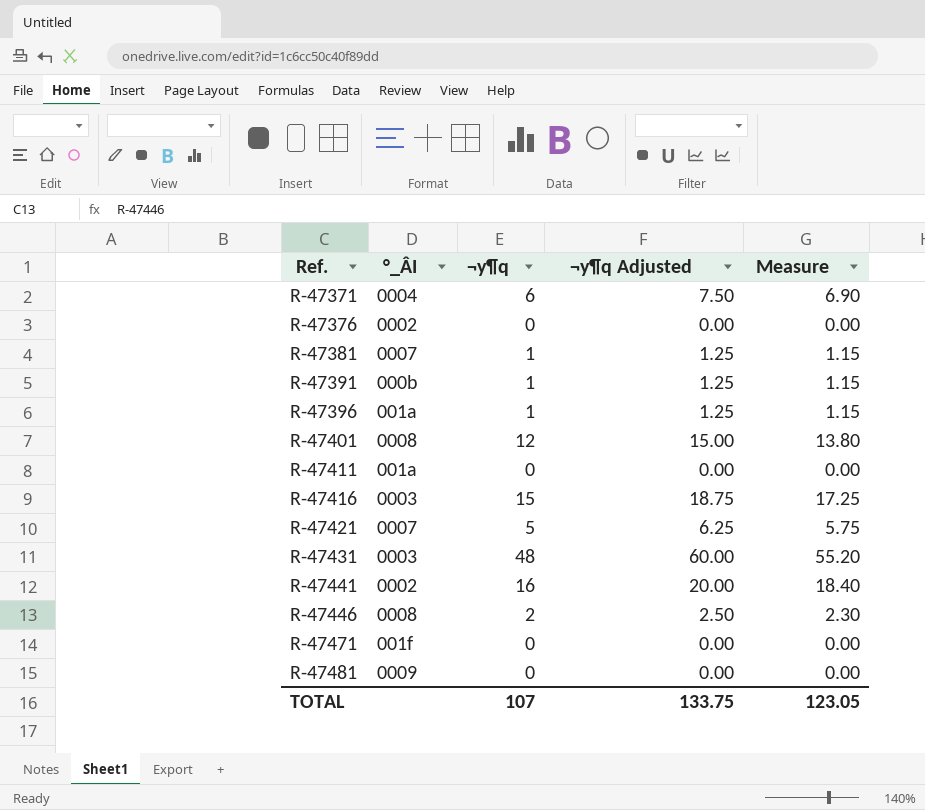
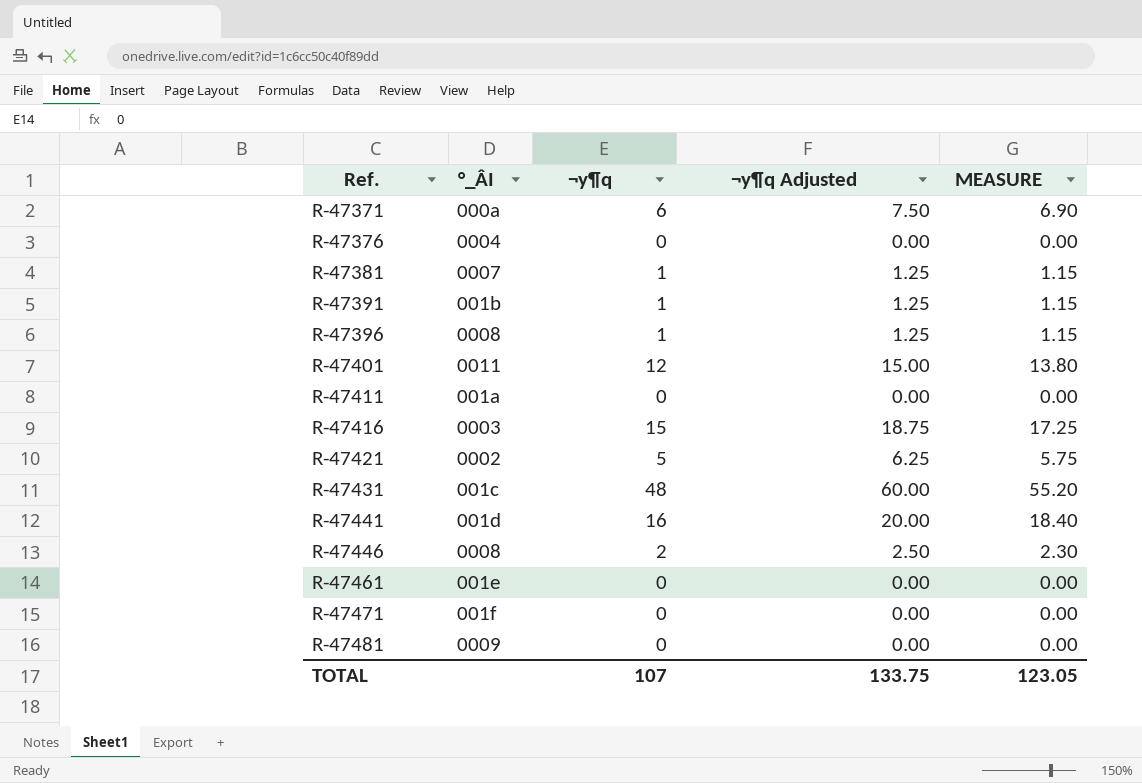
column name: Measure -> MEASURE
R-47371 | °_ÂI: 0004 -> 000a
R-47376 | °_ÂI: 0002 -> 0004
R-47391 | °_ÂI: 000b -> 001b
R-47396 | °_ÂI: 001a -> 0008
R-47401 | °_ÂI: 0008 -> 0011
R-47421 | °_ÂI: 0007 -> 0002
R-47431 | °_ÂI: 0003 -> 001c
R-47441 | °_ÂI: 0002 -> 001d
row R-47461: none -> 001e | 0 | 0.00 | 0.00

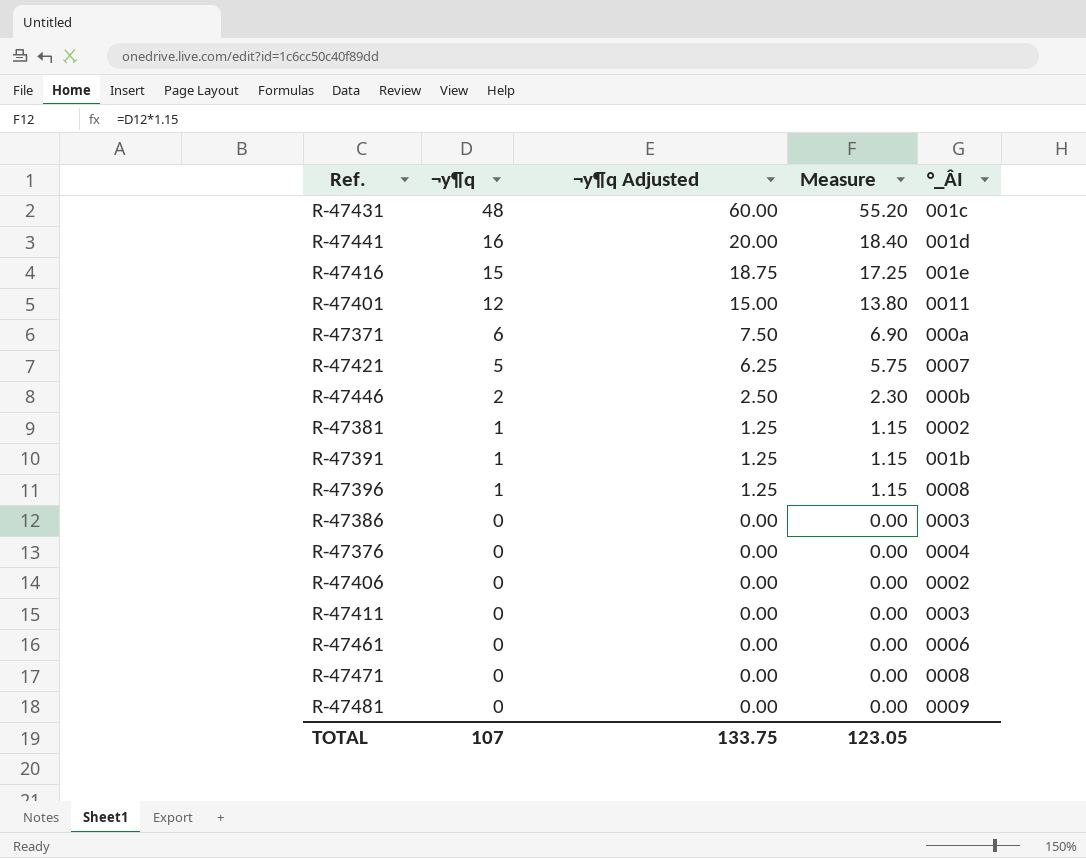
row order: Ref. ascending -> ¬y¶q descending
column name: MEASURE -> Measure
column °_ÂI | position: 2 -> 5
R-47416 | °_ÂI: 0003 -> 001e
R-47421 | °_ÂI: 0002 -> 0007
R-47446 | °_ÂI: 0008 -> 000b
R-47381 | °_ÂI: 0007 -> 0002
row R-47386: none -> 0 | 0.00 | 0.00 | 0003
row R-47406: none -> 0 | 0.00 | 0.00 | 0002
R-47411 | °_ÂI: 001a -> 0003
R-47461 | °_ÂI: 001e -> 0006
R-47471 | °_ÂI: 001f -> 0008

